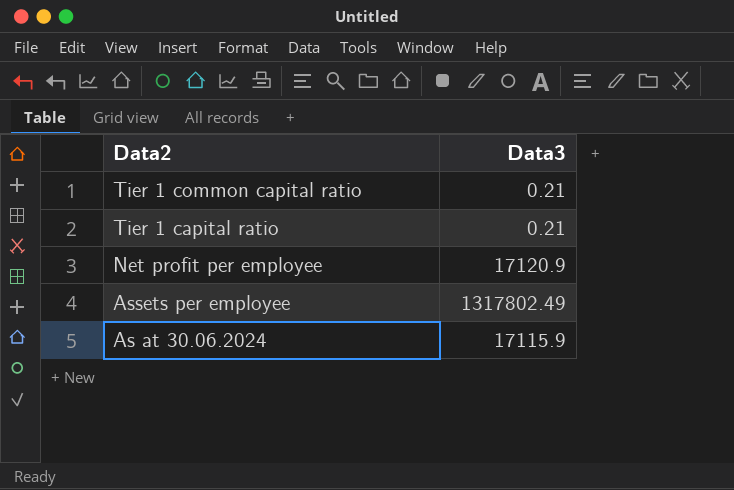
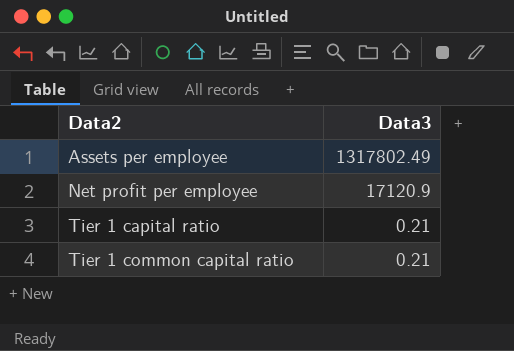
row order: Data2 descending -> Data2 ascending
row As at 30.06.2024: 17115.9 -> none

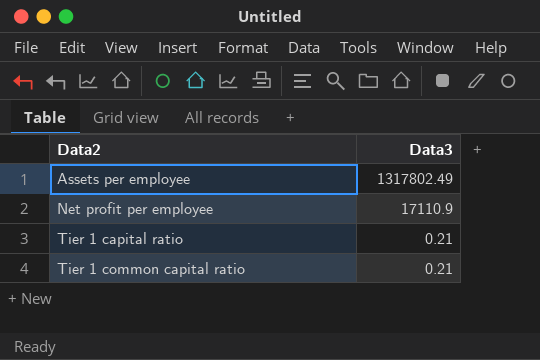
Net profit per employee | Data3: 17120.9 -> 17110.9

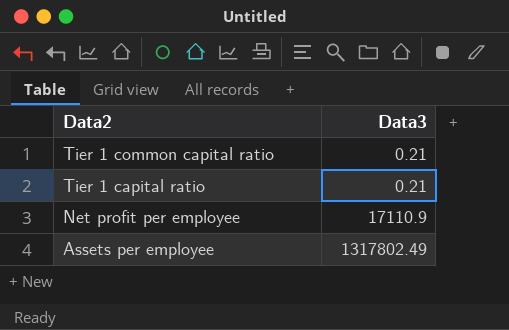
row order: Data2 ascending -> Data2 descending

